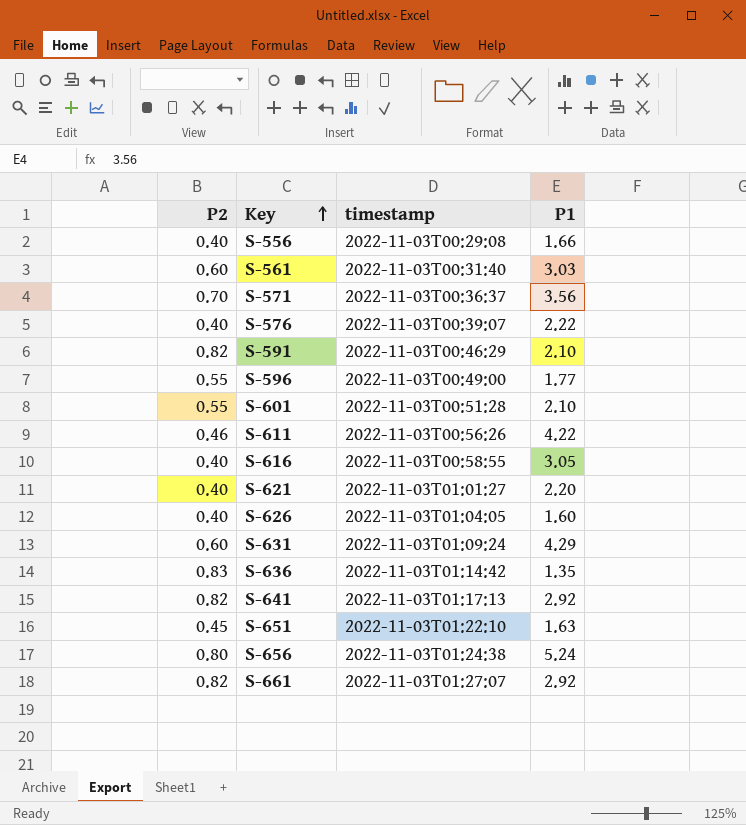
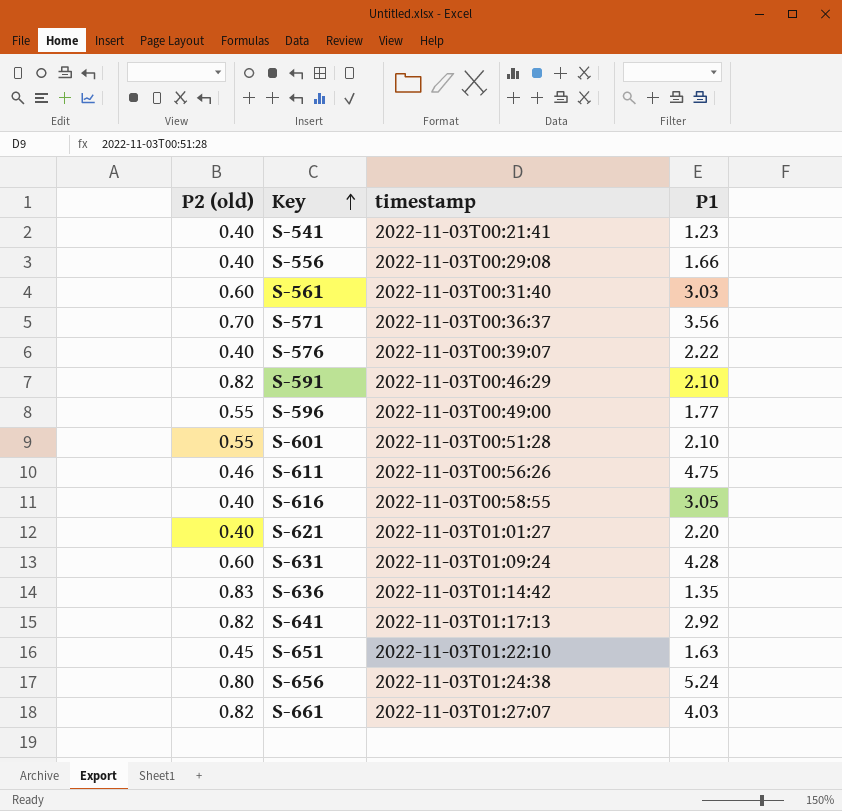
column name: P2 -> P2 (old)
row S-626: 0.40 | 2022-11-03T01:04:05 | 1.60 -> none
row S-541: none -> 0.40 | 2022-11-03T00:21:41 | 1.23
S-611 | P1: 4.22 -> 4.75
S-631 | P1: 4.29 -> 4.28
S-661 | P1: 2.92 -> 4.03

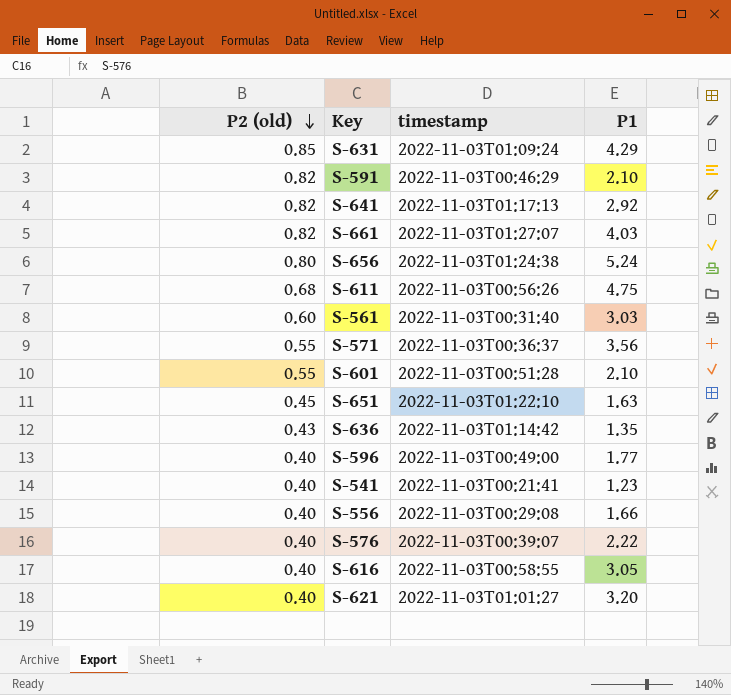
row order: Key ascending -> P2 (old) descending
S-631 | P2 (old): 0.60 -> 0.85
S-631 | P1: 4.28 -> 4.29
S-611 | P2 (old): 0.46 -> 0.68
S-571 | P2 (old): 0.70 -> 0.55
S-636 | P2 (old): 0.83 -> 0.43
S-596 | P2 (old): 0.55 -> 0.40
S-621 | P1: 2.20 -> 3.20

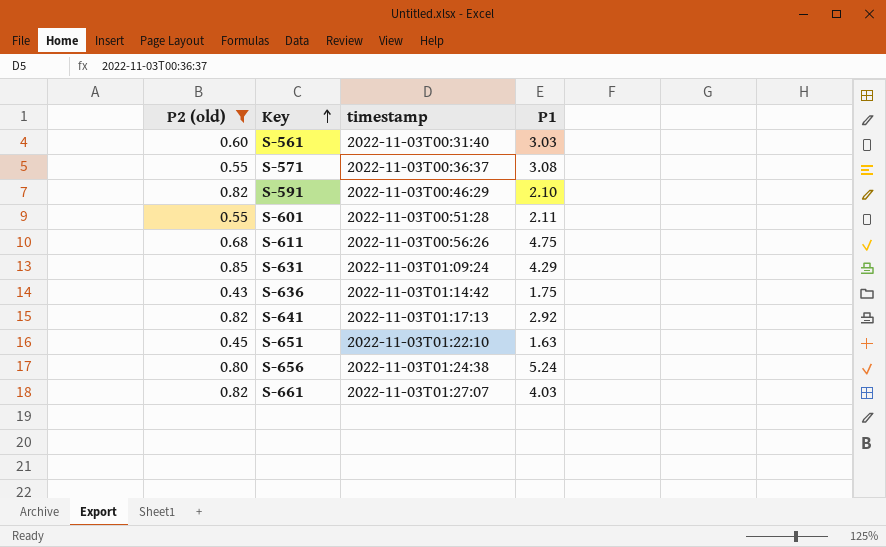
filter: none -> P2 (old) != 0.40
row order: P2 (old) descending -> Key ascending
S-571 | P1: 3.56 -> 3.08
S-601 | P1: 2.10 -> 2.11
S-636 | P1: 1.35 -> 1.75

